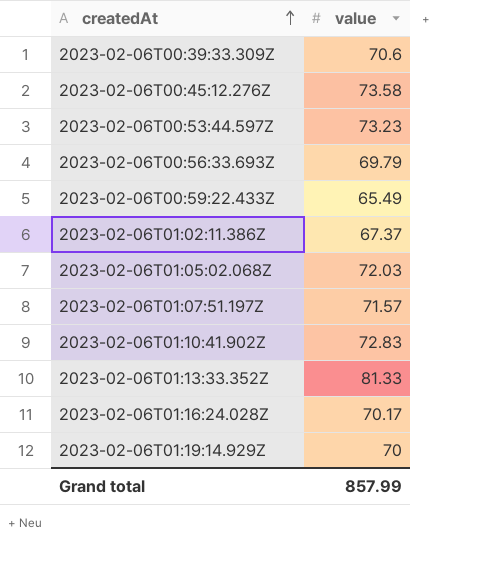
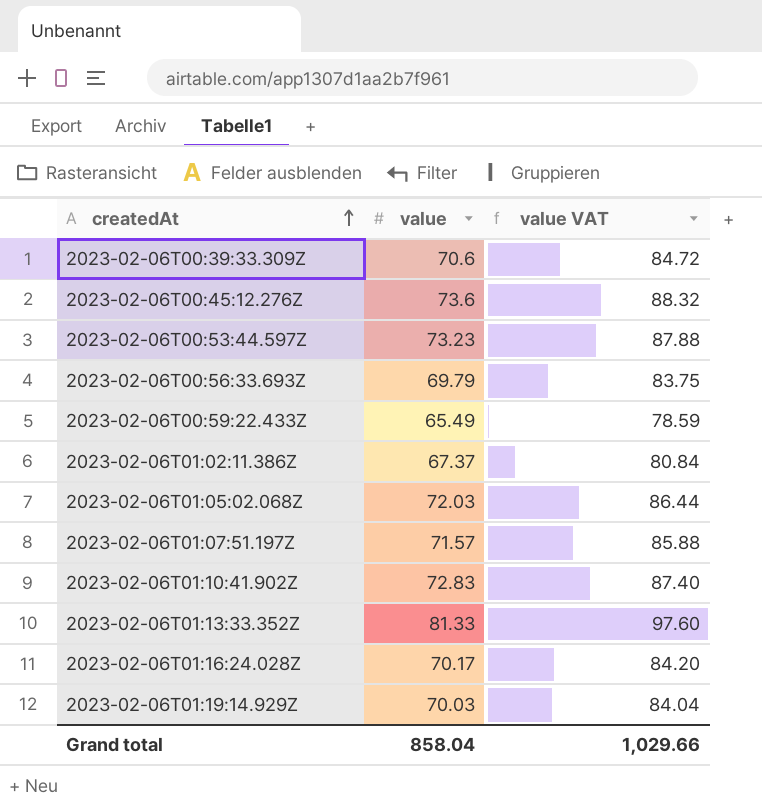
column value VAT | formula: none -> [value] * 1.2
2023-02-06T00:45:12.276Z | value: 73.58 -> 73.6
2023-02-06T01:19:14.929Z | value: 70 -> 70.03
Grand total | value: 857.99 -> 858.04

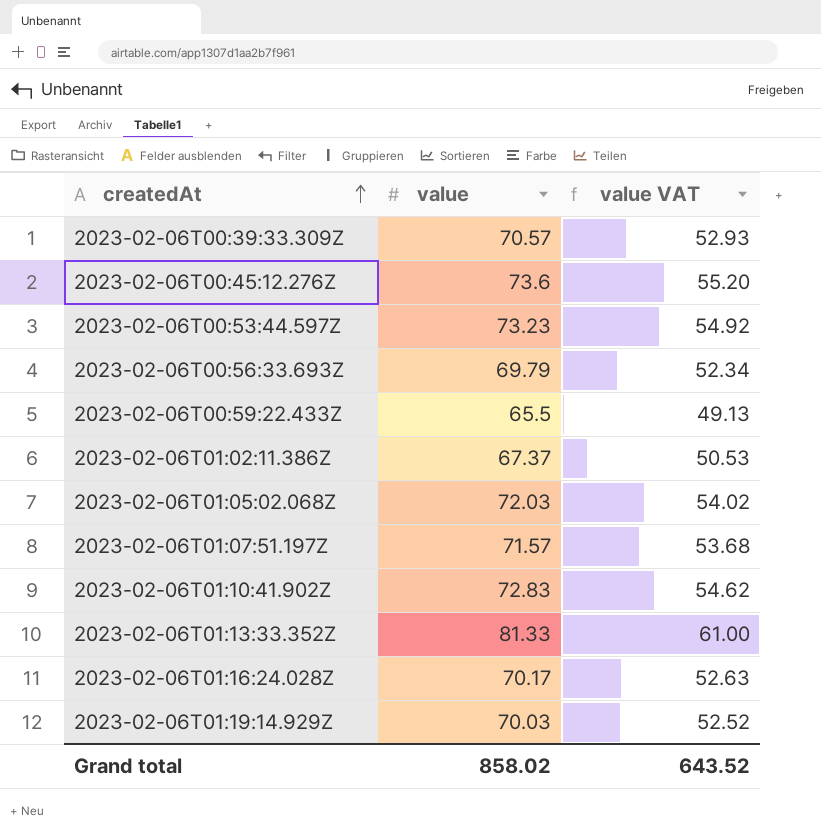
column value VAT | formula: [value] * 1.2 -> [value] * 0.75
2023-02-06T00:39:33.309Z | value: 70.6 -> 70.57
2023-02-06T00:59:22.433Z | value: 65.49 -> 65.5
Grand total | value: 858.04 -> 858.02
Grand total | value VAT: 1,029.66 -> 643.52

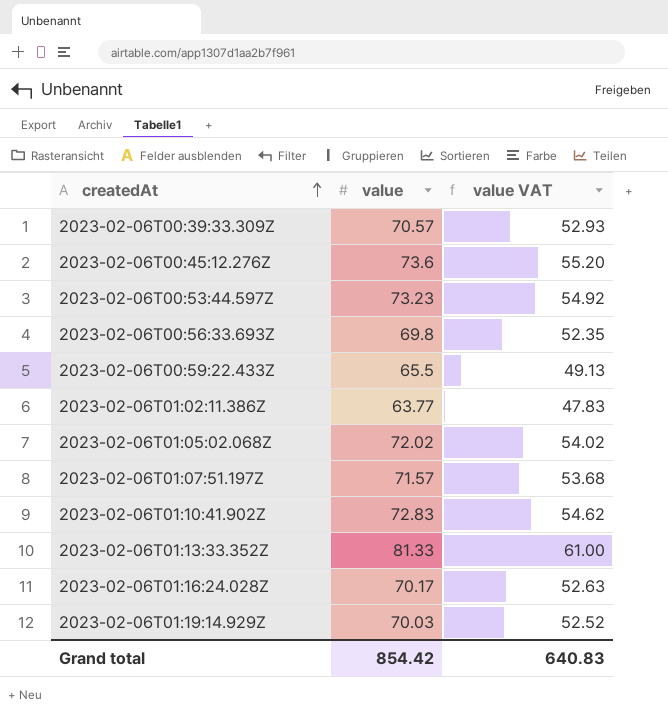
2023-02-06T00:56:33.693Z | value: 69.79 -> 69.8
2023-02-06T00:56:33.693Z | value VAT: 52.34 -> 52.35
2023-02-06T01:02:11.386Z | value: 67.37 -> 63.77
2023-02-06T01:02:11.386Z | value VAT: 50.53 -> 47.83
2023-02-06T01:05:02.068Z | value: 72.03 -> 72.02
Grand total | value: 858.02 -> 854.42
Grand total | value VAT: 643.52 -> 640.83

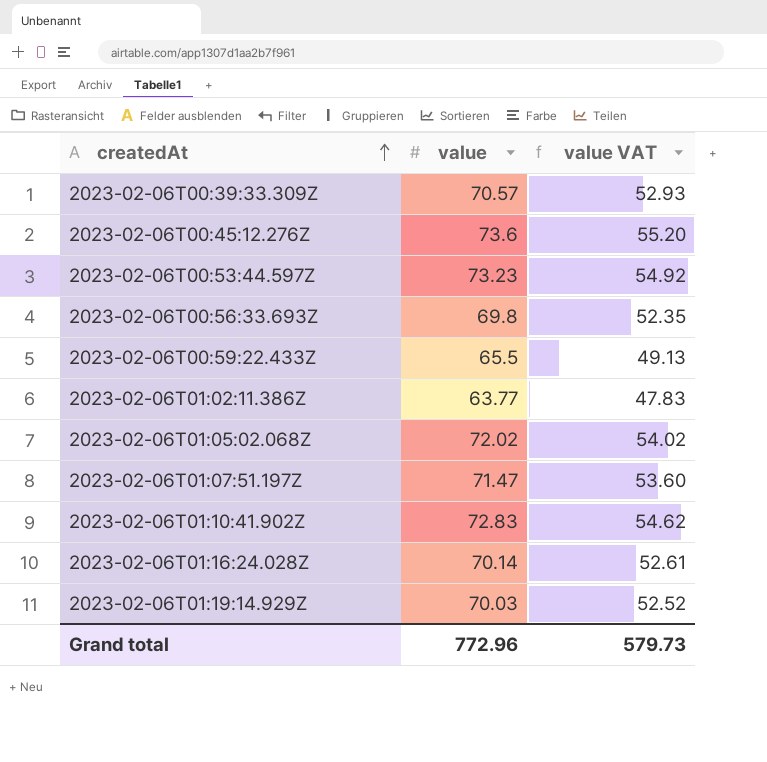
row 2023-02-06T01:13:33.352Z: 81.33 | 61.00 -> none
2023-02-06T01:07:51.197Z | value: 71.57 -> 71.47
2023-02-06T01:07:51.197Z | value VAT: 53.68 -> 53.60
2023-02-06T01:16:24.028Z | value: 70.17 -> 70.14
2023-02-06T01:16:24.028Z | value VAT: 52.63 -> 52.61
Grand total | value: 854.42 -> 772.96
Grand total | value VAT: 640.83 -> 579.73

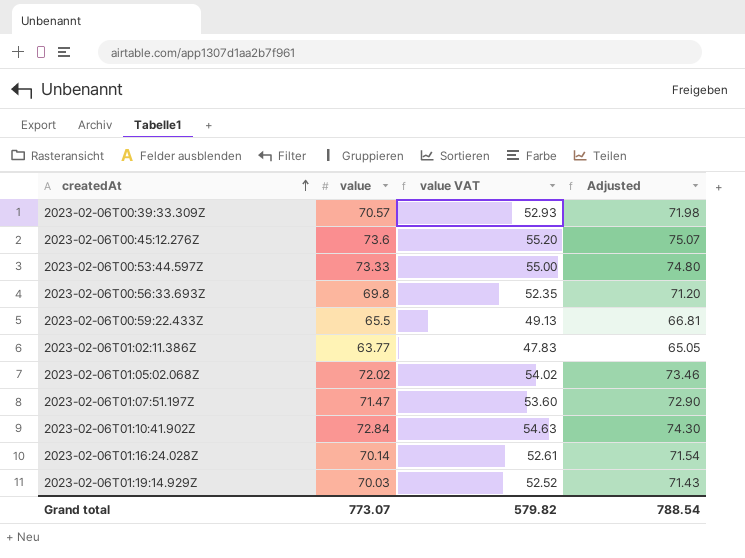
column Adjusted | formula: none -> [value] * 1.02
2023-02-06T00:53:44.597Z | value: 73.23 -> 73.33
2023-02-06T00:53:44.597Z | value VAT: 54.92 -> 55.00
2023-02-06T01:10:41.902Z | value: 72.83 -> 72.84
2023-02-06T01:10:41.902Z | value VAT: 54.62 -> 54.63
Grand total | value: 772.96 -> 773.07
Grand total | value VAT: 579.73 -> 579.82

